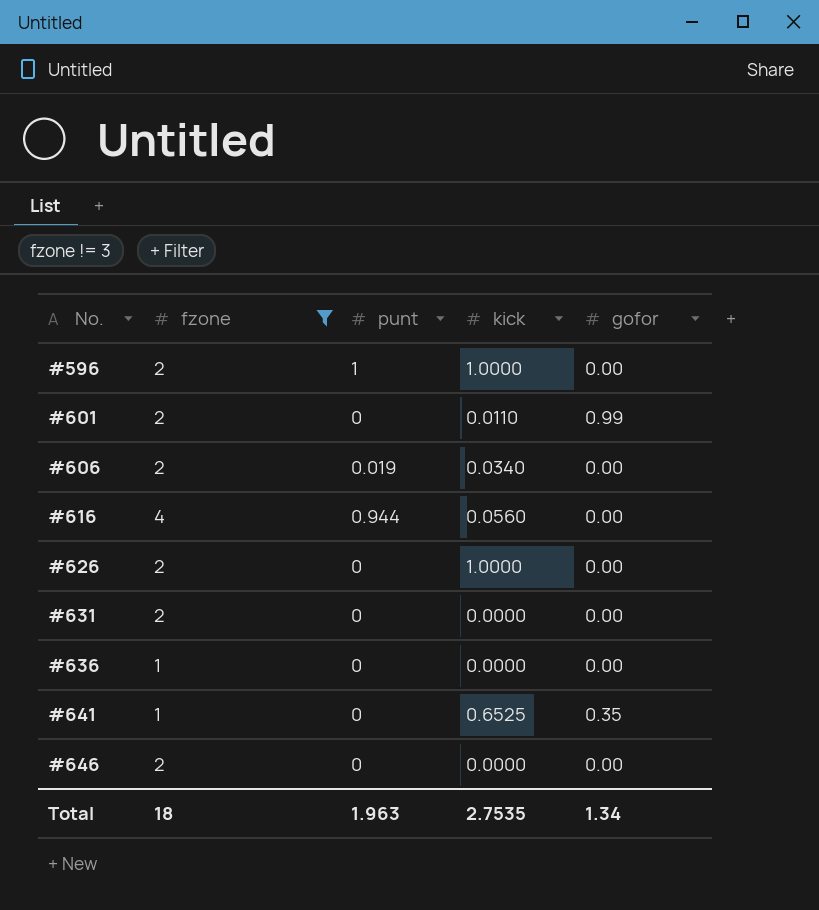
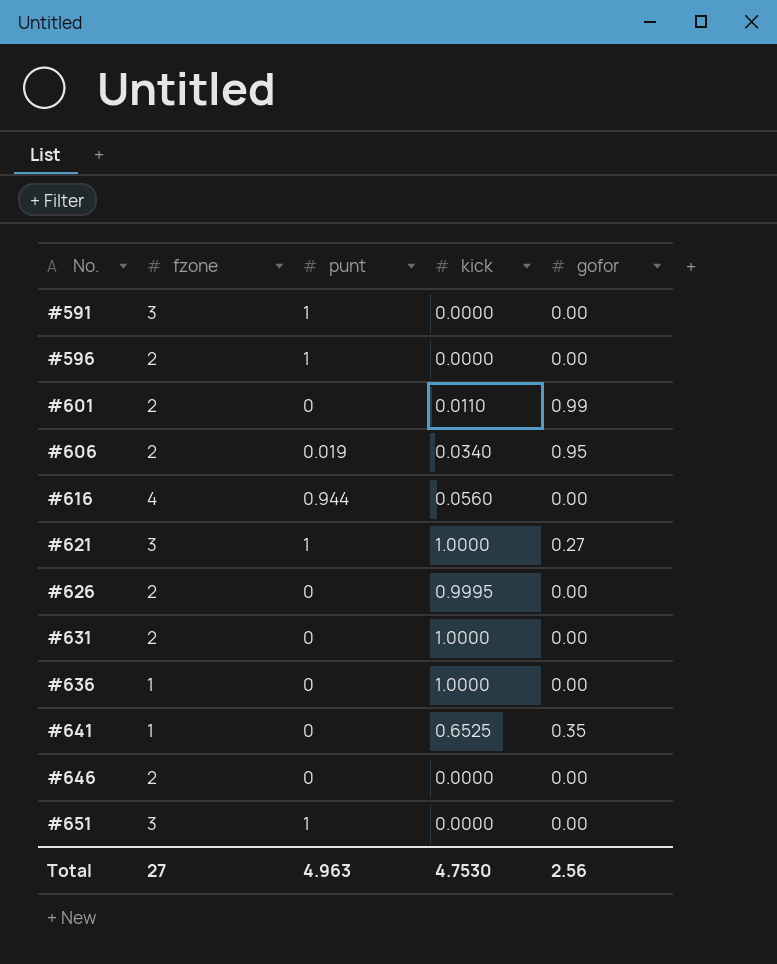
filter: fzone != 3 -> none
#596 | kick: 1.0000 -> 0.0000
#606 | gofor: 0.00 -> 0.95
#626 | kick: 1.0000 -> 0.9995
#631 | kick: 0.0000 -> 1.0000
#636 | kick: 0.0000 -> 1.0000
Total | fzone: 18 -> 27
Total | punt: 1.963 -> 4.963
Total | kick: 2.7535 -> 4.7530
Total | gofor: 1.34 -> 2.56

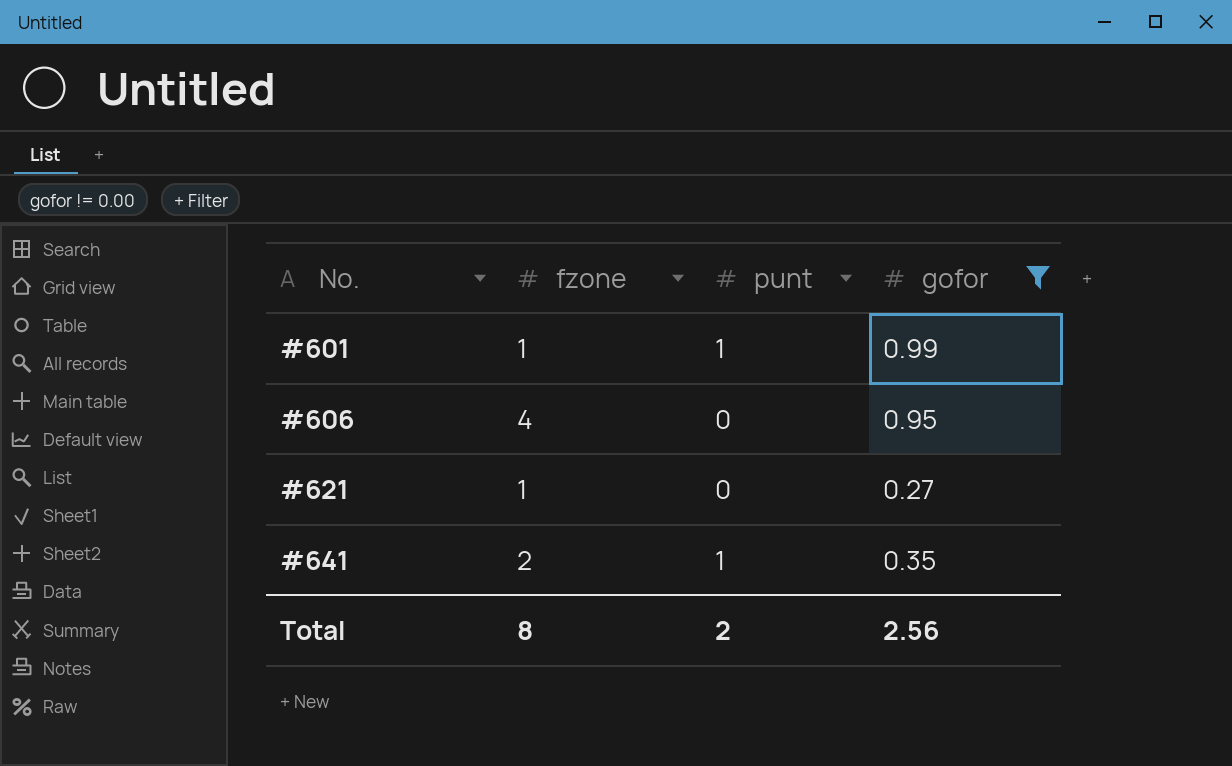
filter: none -> gofor != 0.00
column kick | position: 4 -> none
#601 | fzone: 2 -> 1
#601 | punt: 0 -> 1
#606 | fzone: 2 -> 4
#606 | punt: 0.019 -> 0
#621 | fzone: 3 -> 1
#621 | punt: 1 -> 0
#641 | fzone: 1 -> 2
#641 | punt: 0 -> 1
Total | fzone: 27 -> 8
Total | punt: 4.963 -> 2

